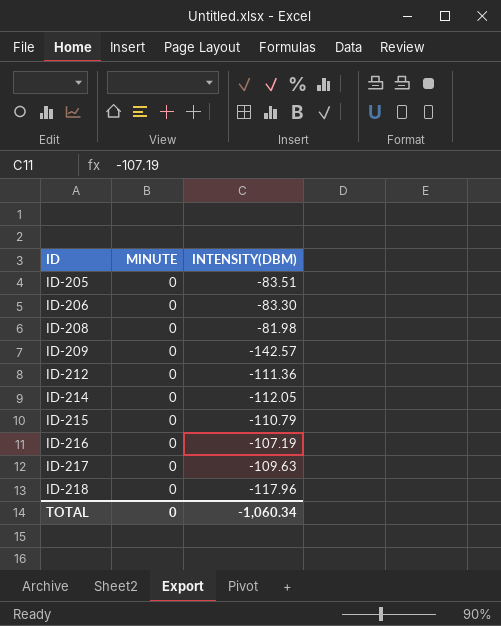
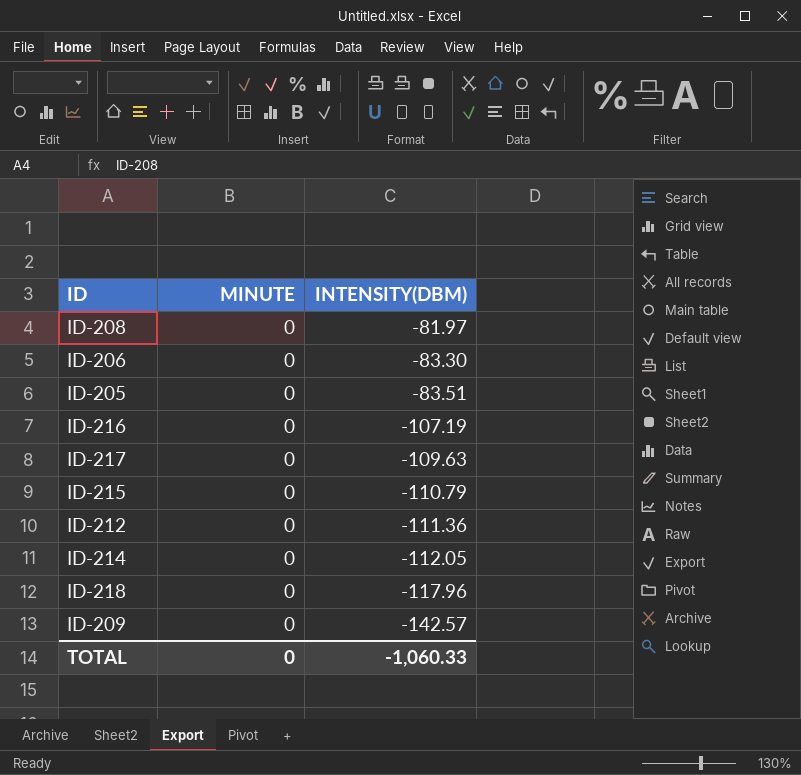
row order: ID ascending -> INTENSITY(DBM) descending
ID-208 | INTENSITY(DBM): -81.98 -> -81.97
TOTAL | INTENSITY(DBM): -1,060.34 -> -1,060.33

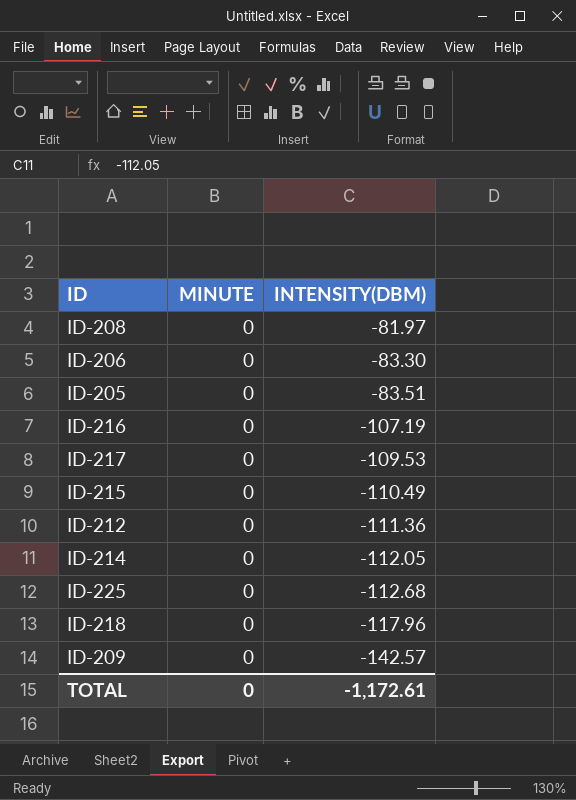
ID-217 | INTENSITY(DBM): -109.63 -> -109.53
ID-215 | INTENSITY(DBM): -110.79 -> -110.49
row ID-225: none -> 0 | -112.68
TOTAL | INTENSITY(DBM): -1,060.33 -> -1,172.61

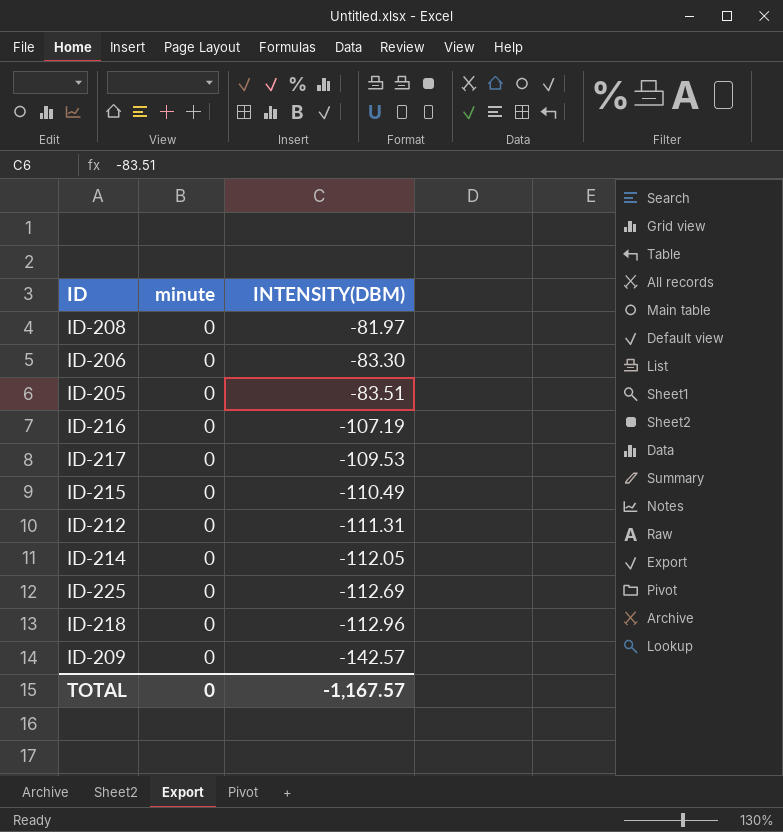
column name: MINUTE -> minute
ID-212 | INTENSITY(DBM): -111.36 -> -111.31
ID-225 | INTENSITY(DBM): -112.68 -> -112.69
ID-218 | INTENSITY(DBM): -117.96 -> -112.96
TOTAL | INTENSITY(DBM): -1,172.61 -> -1,167.57

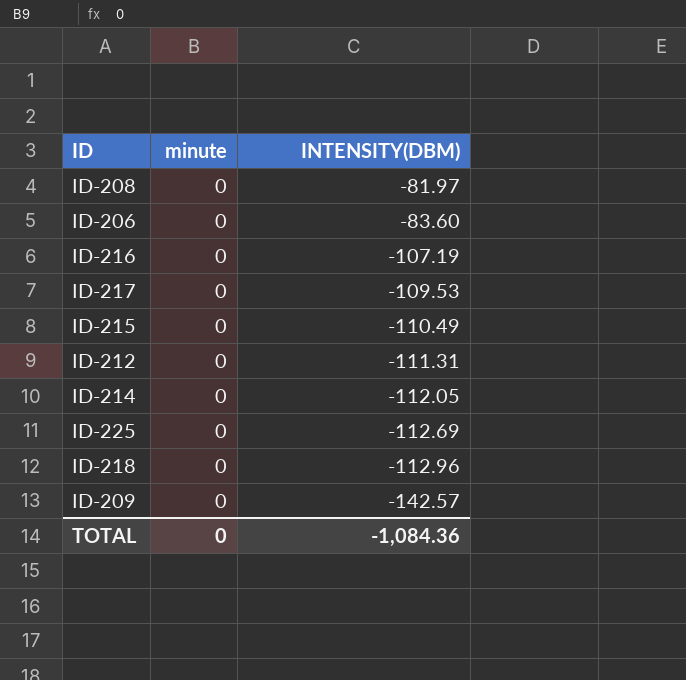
row ID-205: 0 | -83.51 -> none
ID-206 | INTENSITY(DBM): -83.30 -> -83.60
TOTAL | INTENSITY(DBM): -1,167.57 -> -1,084.36

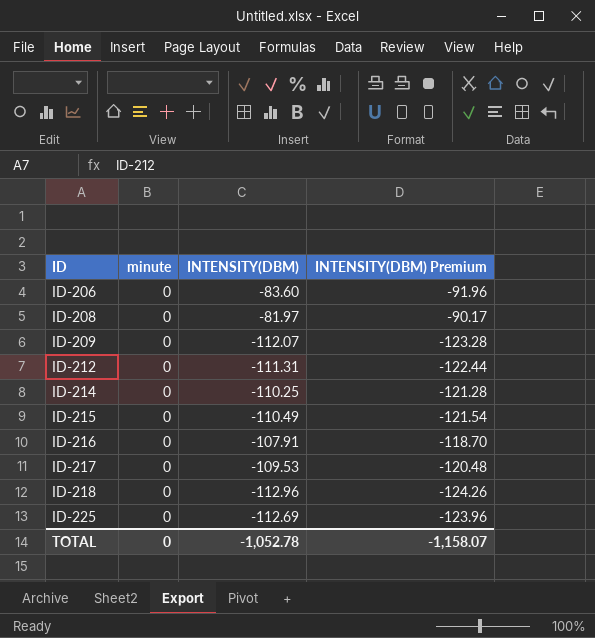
row order: INTENSITY(DBM) descending -> ID ascending
column INTENSITY(DBM) Premium | formula: none -> [INTENSITY(DBM)] * 1.1
ID-209 | INTENSITY(DBM): -142.57 -> -112.07
ID-214 | INTENSITY(DBM): -112.05 -> -110.25
ID-216 | INTENSITY(DBM): -107.19 -> -107.91
TOTAL | INTENSITY(DBM): -1,084.36 -> -1,052.78

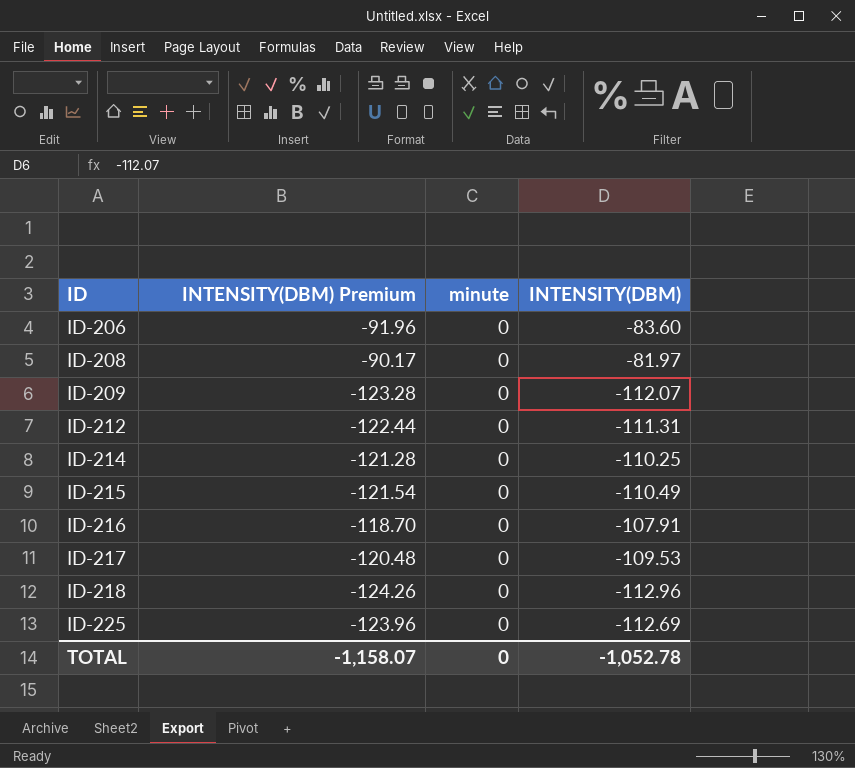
column INTENSITY(DBM) Premium | position: 4 -> 2

